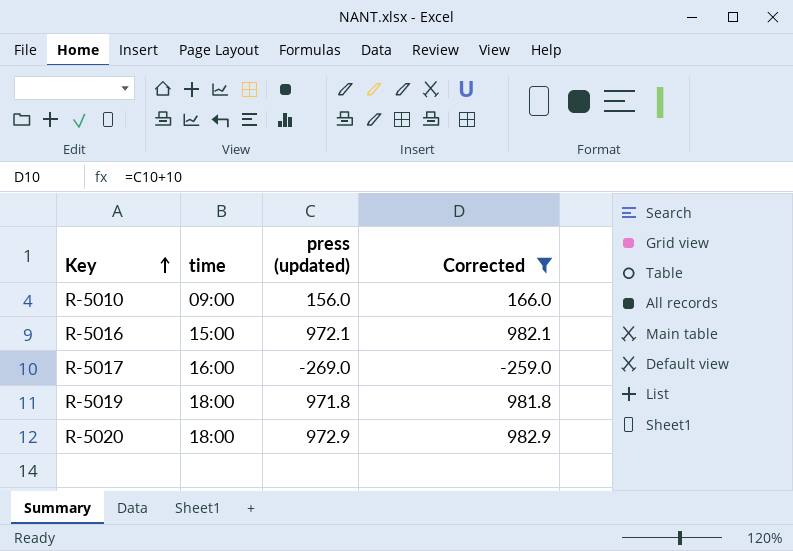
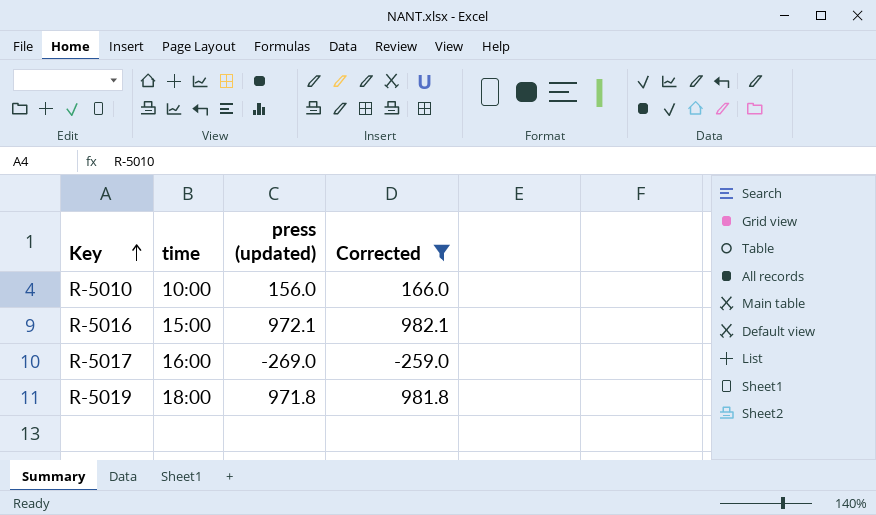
row R-5020: 18:00 | 972.9 | 982.9 -> none
R-5010 | time: 09:00 -> 10:00

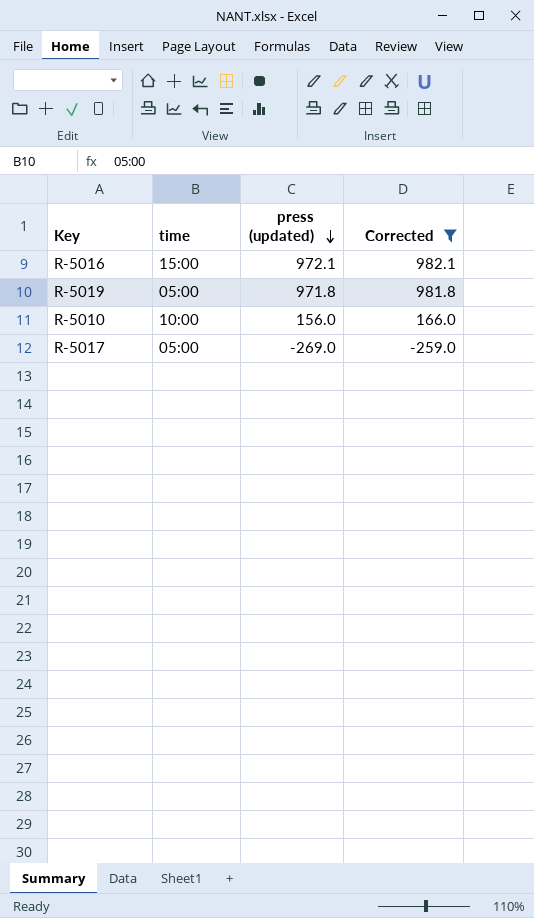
row order: Key ascending -> press (updated) descending
R-5019 | time: 18:00 -> 05:00
R-5017 | time: 16:00 -> 05:00

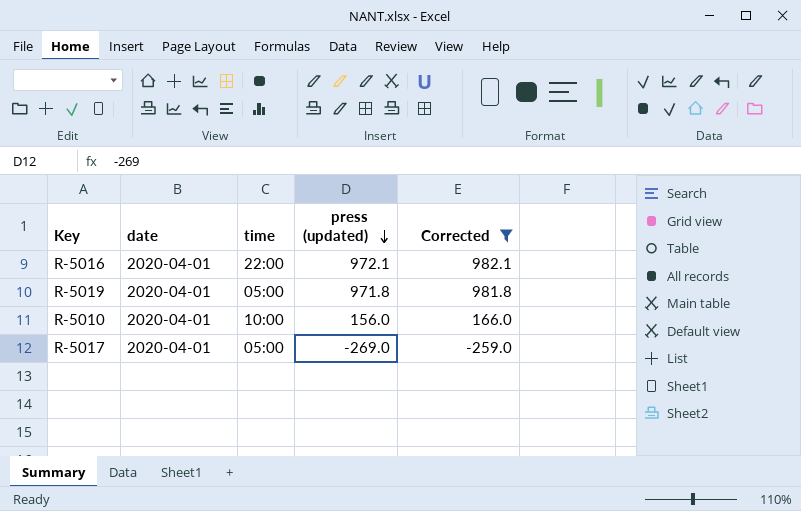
column date | position: none -> 2
R-5016 | time: 15:00 -> 22:00

